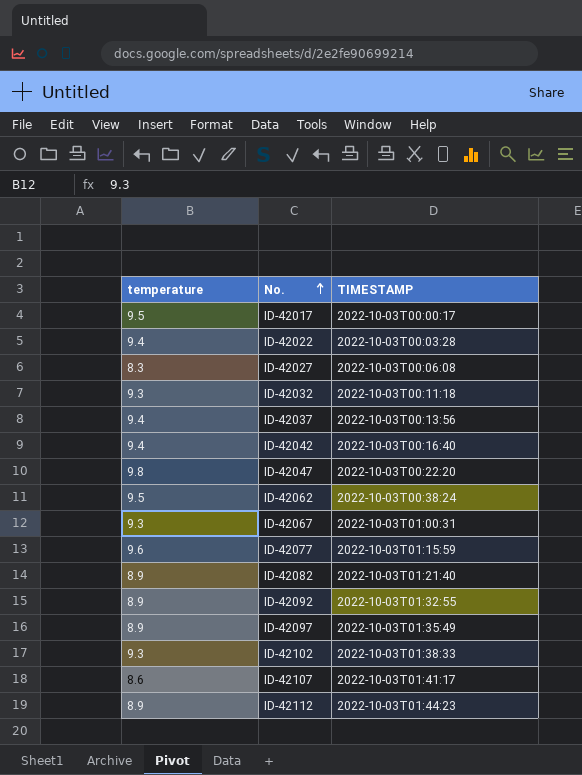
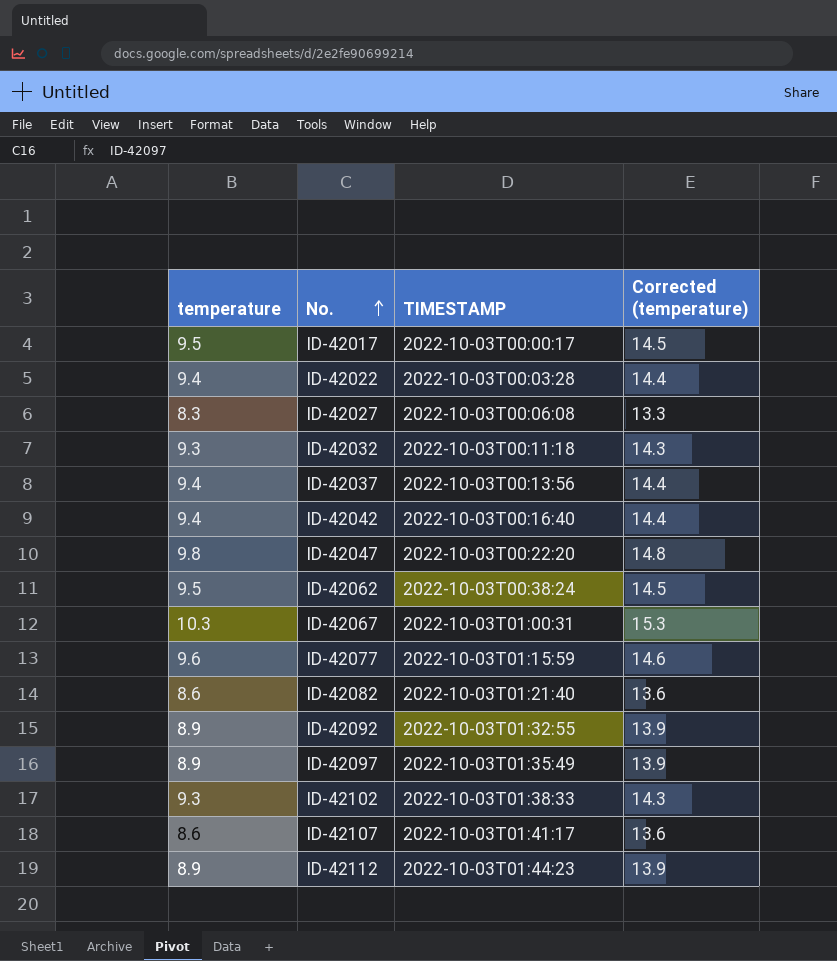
column Corrected (temperature) | formula: none -> [temperature] + 5
ID-42067 | temperature: 9.3 -> 10.3
ID-42082 | temperature: 8.9 -> 8.6

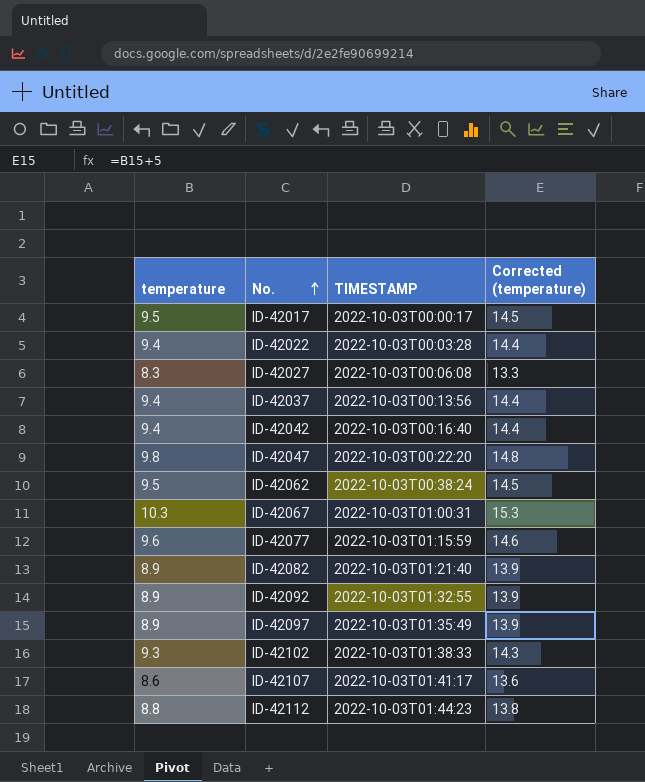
row ID-42032: 9.3 | 2022-10-03T00:11:18 | 14.3 -> none
ID-42082 | temperature: 8.6 -> 8.9
ID-42082 | Corrected (temperature): 13.6 -> 13.9
ID-42112 | temperature: 8.9 -> 8.8
ID-42112 | Corrected (temperature): 13.9 -> 13.8

